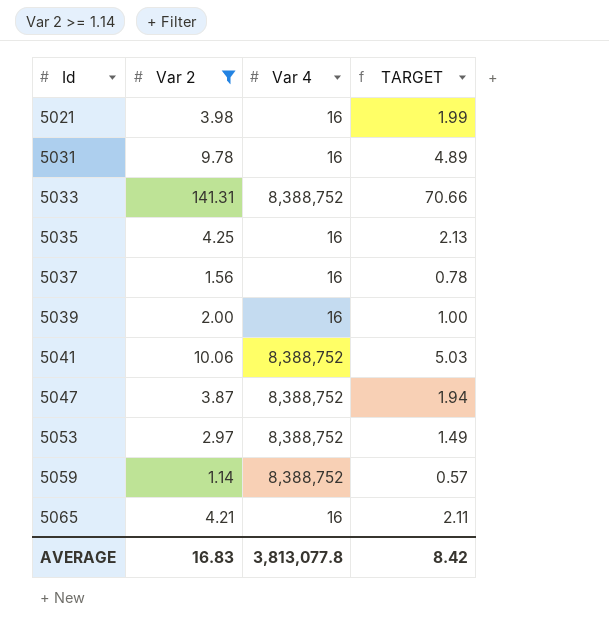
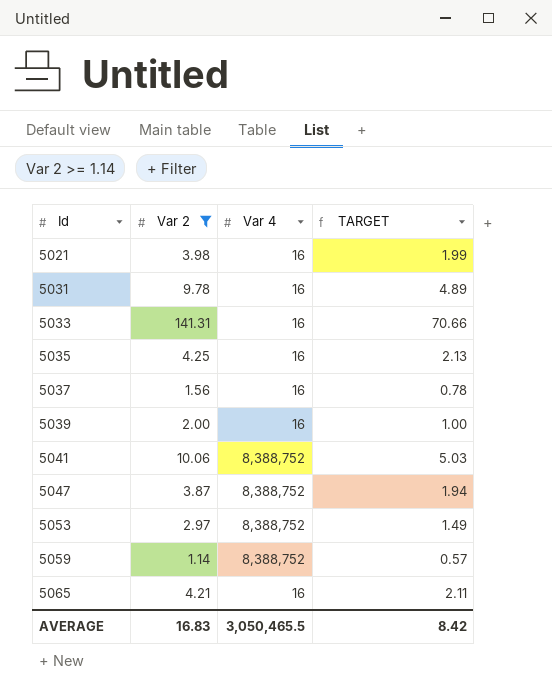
5033 | Var 4: 8,388,752 -> 16
AVERAGE | Var 4: 3,813,077.8 -> 3,050,465.5

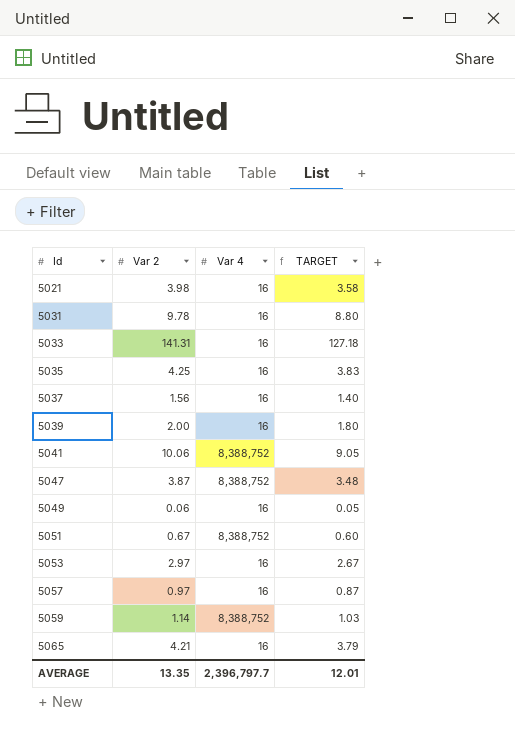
filter: Var 2 >= 1.14 -> none
column TARGET | formula: [Var 2] * 0.5 -> [Var 2] * 0.9
5053 | Var 4: 8,388,752 -> 16
AVERAGE | Var 2: 16.83 -> 13.35
AVERAGE | Var 4: 3,050,465.5 -> 2,396,797.7
AVERAGE | TARGET: 8.42 -> 12.01

